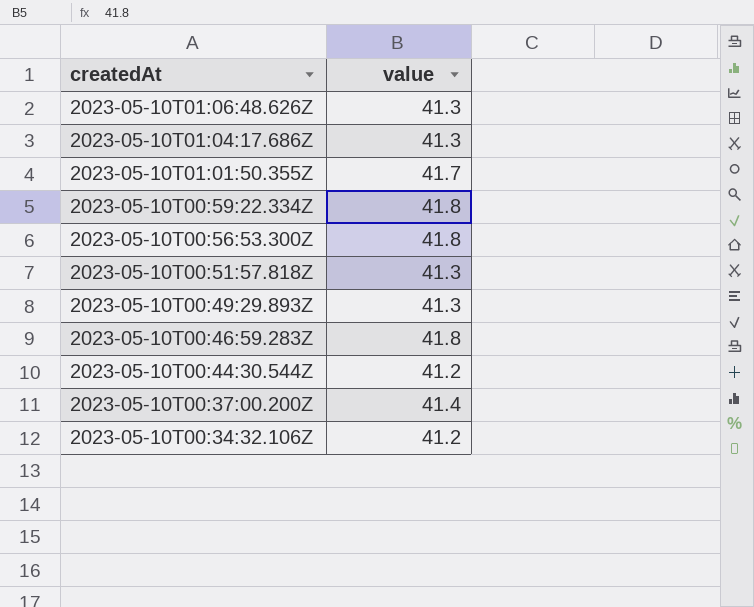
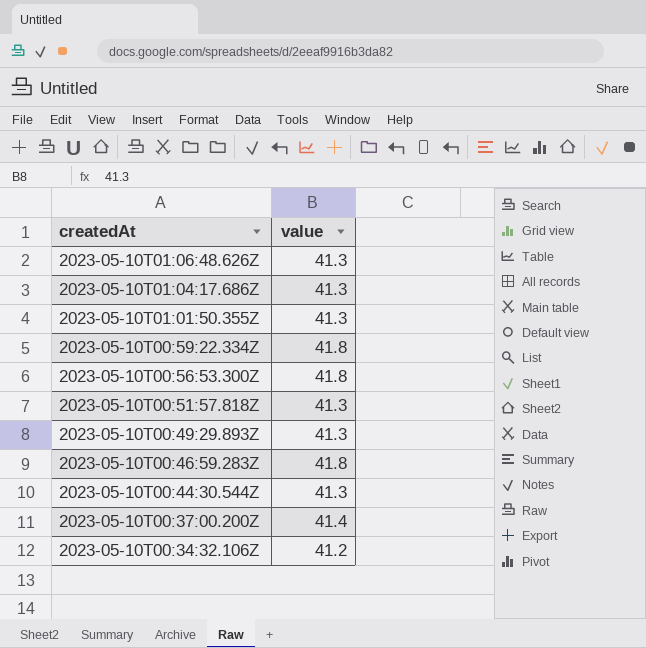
2023-05-10T01:01:50.355Z | value: 41.7 -> 41.3
2023-05-10T00:44:30.544Z | value: 41.2 -> 41.3

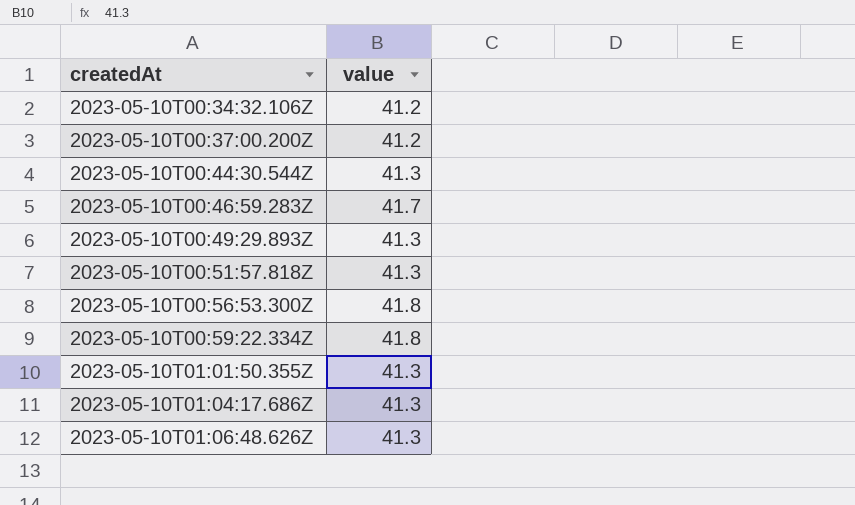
row order: createdAt descending -> createdAt ascending
2023-05-10T00:37:00.200Z | value: 41.4 -> 41.2
2023-05-10T00:46:59.283Z | value: 41.8 -> 41.7

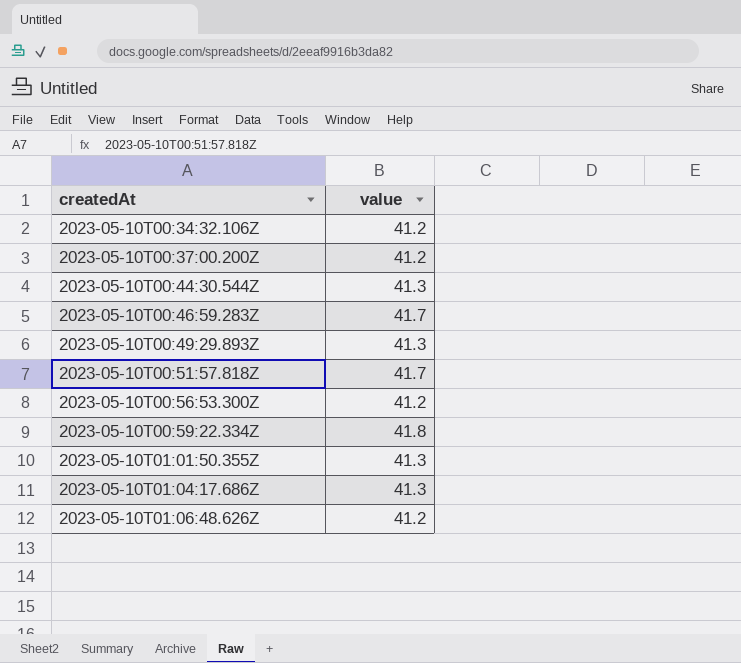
2023-05-10T00:51:57.818Z | value: 41.3 -> 41.7
2023-05-10T00:56:53.300Z | value: 41.8 -> 41.2
2023-05-10T01:06:48.626Z | value: 41.3 -> 41.2

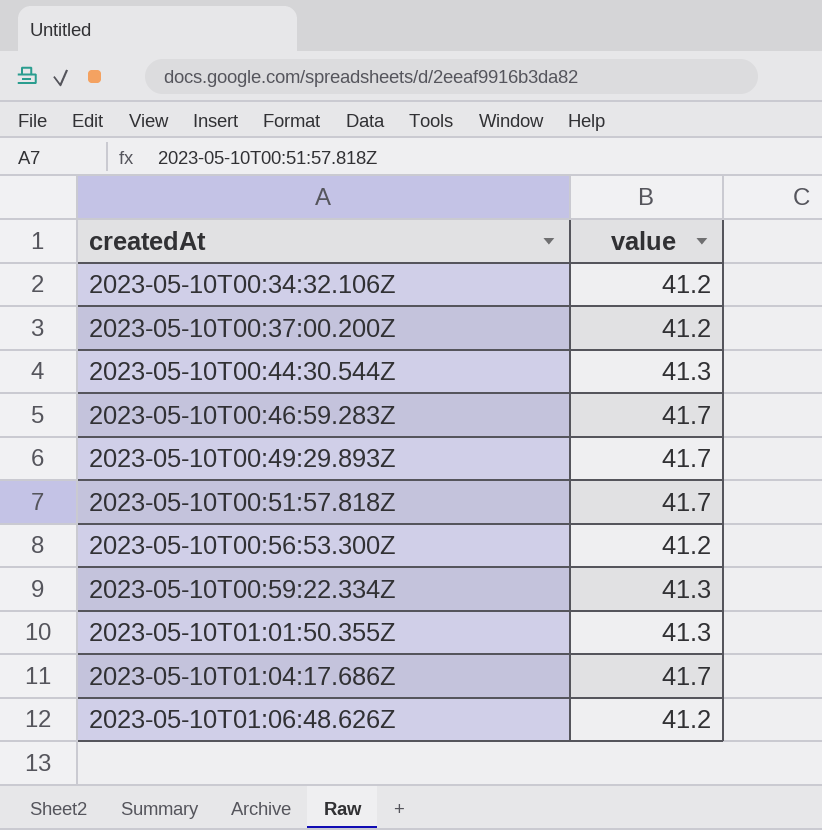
2023-05-10T00:49:29.893Z | value: 41.3 -> 41.7
2023-05-10T00:59:22.334Z | value: 41.8 -> 41.3
2023-05-10T01:04:17.686Z | value: 41.3 -> 41.7

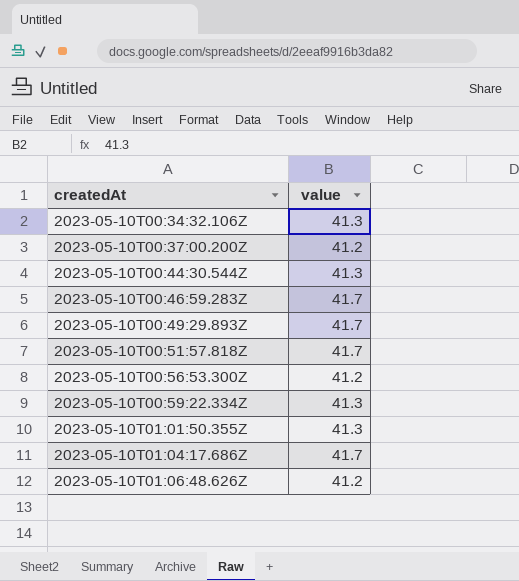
2023-05-10T00:34:32.106Z | value: 41.2 -> 41.3

